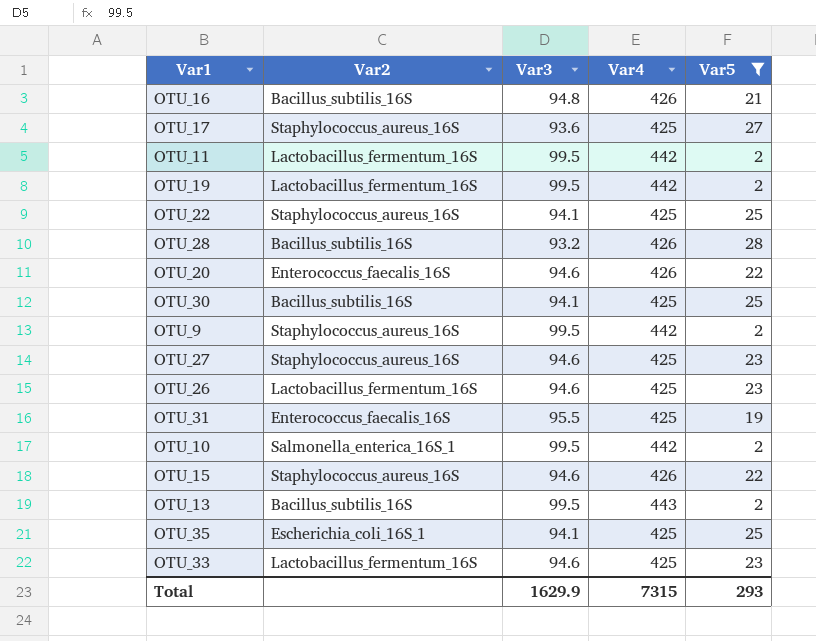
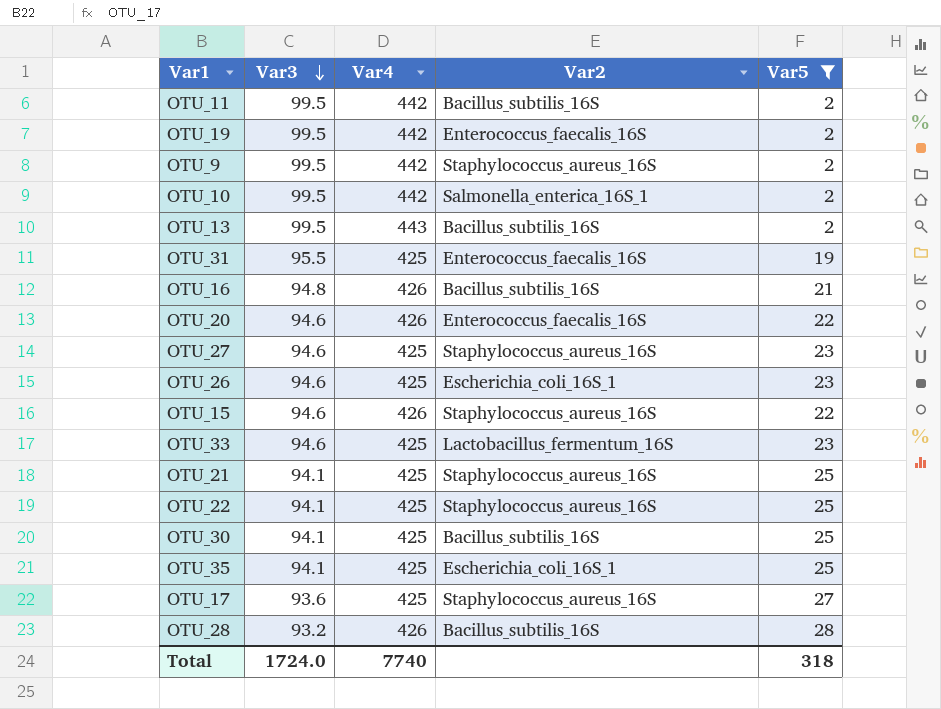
row order: none -> Var3 descending
column Var2 | position: 2 -> 4
OTU_11 | Var2: Lactobacillus_fermentum_16S -> Bacillus_subtilis_16S
OTU_19 | Var2: Lactobacillus_fermentum_16S -> Enterococcus_faecalis_16S
OTU_26 | Var2: Lactobacillus_fermentum_16S -> Escherichia_coli_16S_1
row OTU_21: none -> 94.1 | 425 | Staphylococcus_aureus_16S | 25
Total | Var3: 1629.9 -> 1724.0
Total | Var4: 7315 -> 7740
Total | Var5: 293 -> 318

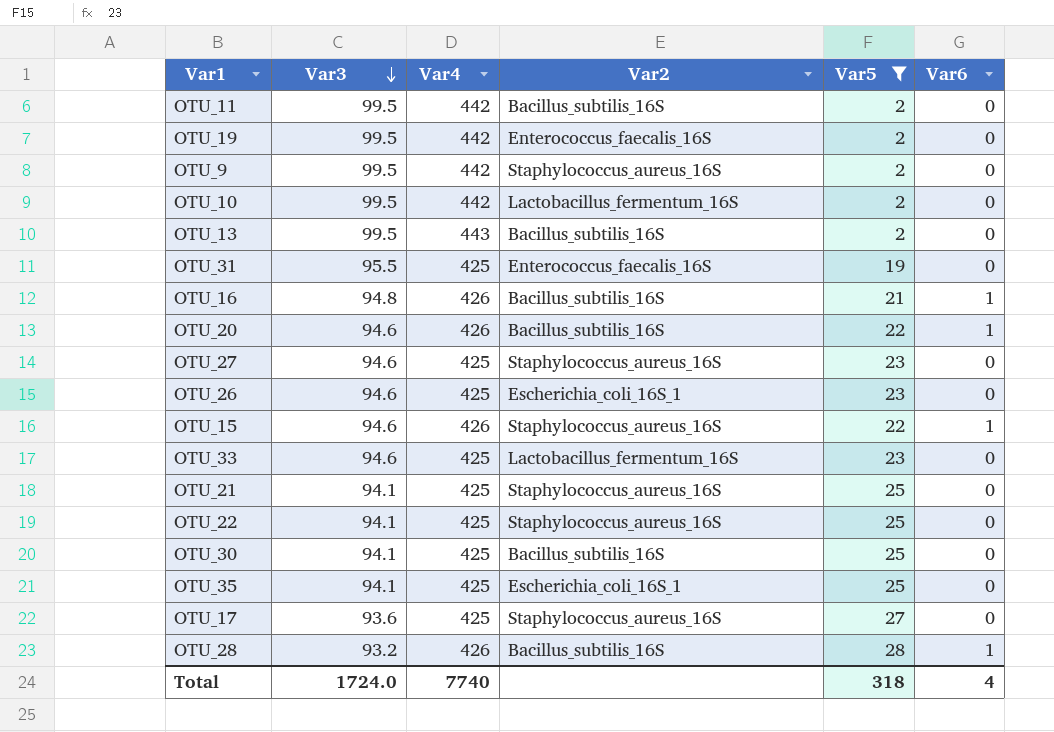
column Var6 | position: none -> 6
OTU_10 | Var2: Salmonella_enterica_16S_1 -> Lactobacillus_fermentum_16S
OTU_20 | Var2: Enterococcus_faecalis_16S -> Bacillus_subtilis_16S

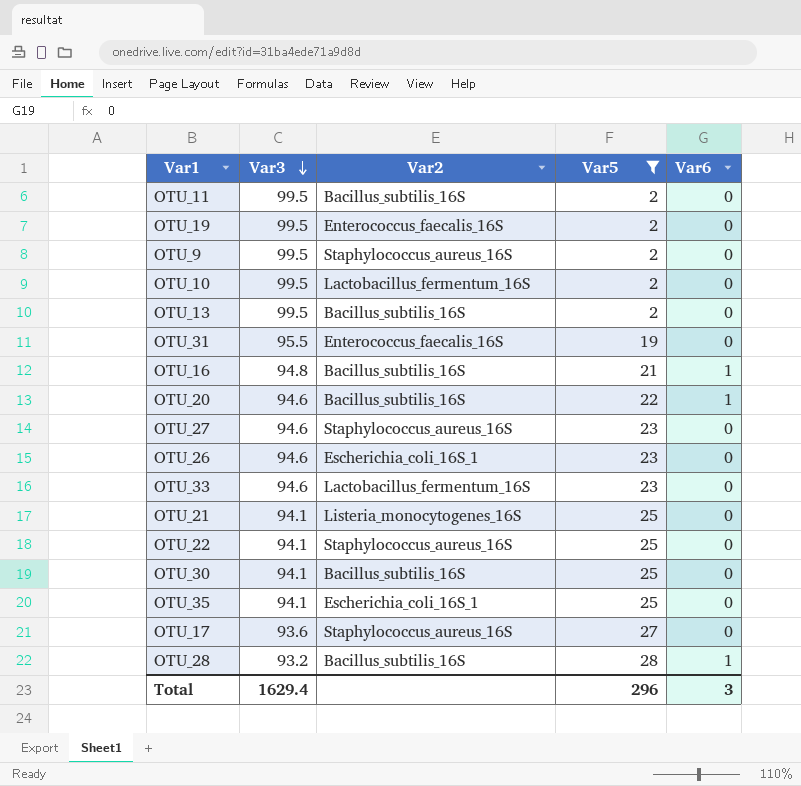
column Var4 | position: 3 -> none
row OTU_15: 94.6 | 426 | Staphylococcus_aureus_16S | 22 | 1 -> none
OTU_21 | Var2: Staphylococcus_aureus_16S -> Listeria_monocytogenes_16S
Total | Var3: 1724.0 -> 1629.4
Total | Var5: 318 -> 296
Total | Var6: 4 -> 3

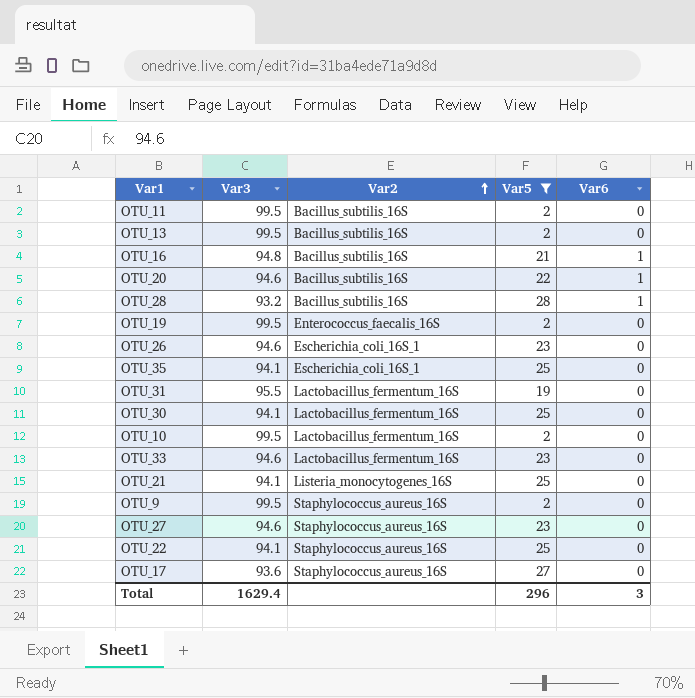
row order: Var3 descending -> Var2 ascending
OTU_31 | Var2: Enterococcus_faecalis_16S -> Lactobacillus_fermentum_16S
OTU_30 | Var2: Bacillus_subtilis_16S -> Lactobacillus_fermentum_16S

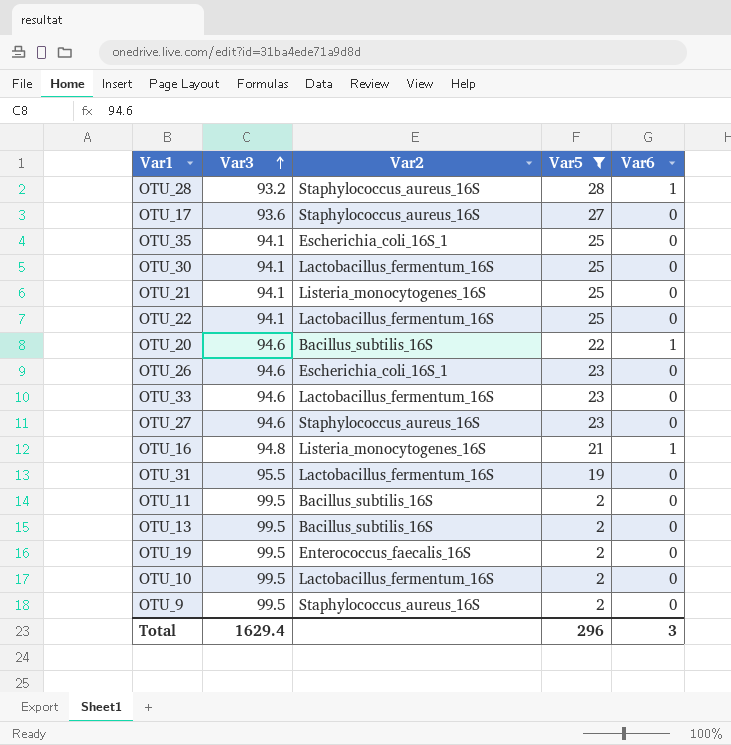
row order: Var2 ascending -> Var3 ascending
OTU_28 | Var2: Bacillus_subtilis_16S -> Staphylococcus_aureus_16S
OTU_22 | Var2: Staphylococcus_aureus_16S -> Lactobacillus_fermentum_16S
OTU_16 | Var2: Bacillus_subtilis_16S -> Listeria_monocytogenes_16S

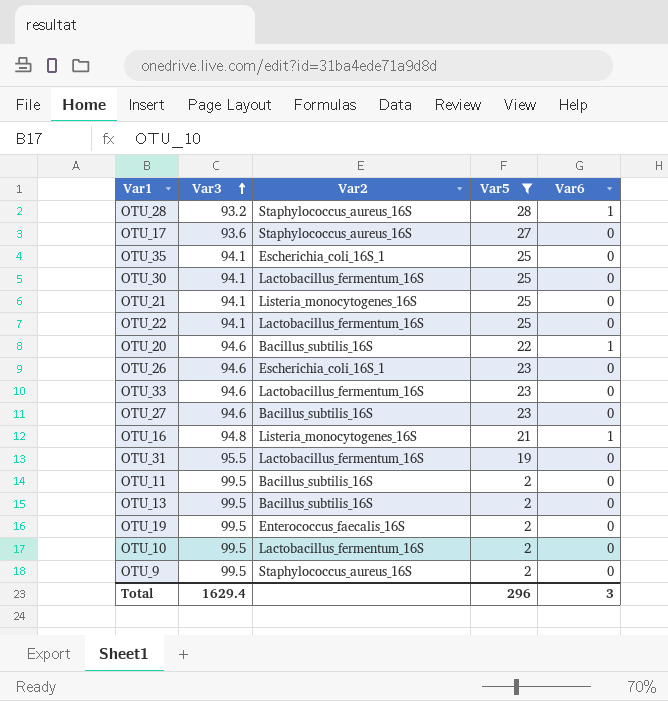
OTU_27 | Var2: Staphylococcus_aureus_16S -> Bacillus_subtilis_16S

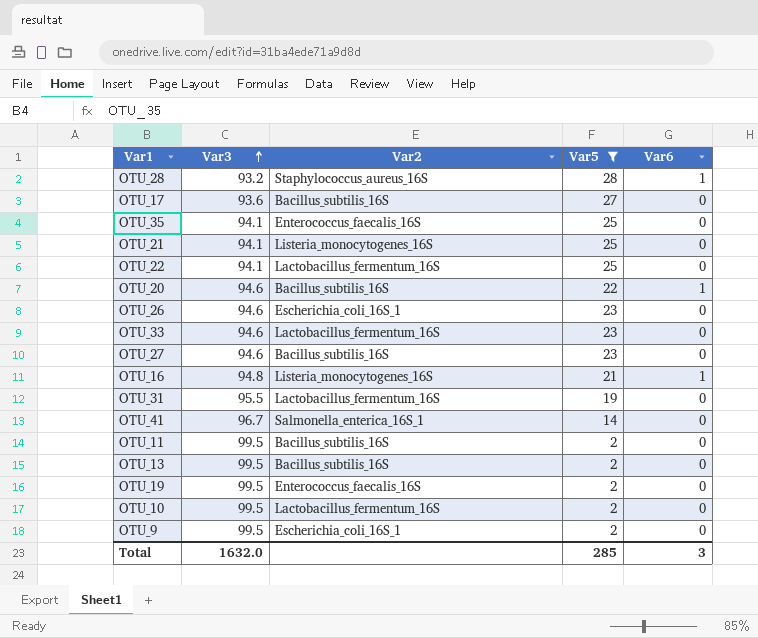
row OTU_30: 94.1 | Lactobacillus_fermentum_16S | 25 | 0 -> none
OTU_17 | Var2: Staphylococcus_aureus_16S -> Bacillus_subtilis_16S
OTU_35 | Var2: Escherichia_coli_16S_1 -> Enterococcus_faecalis_16S
row OTU_41: none -> 96.7 | Salmonella_enterica_16S_1 | 14 | 0
OTU_9 | Var2: Staphylococcus_aureus_16S -> Escherichia_coli_16S_1
Total | Var3: 1629.4 -> 1632.0
Total | Var5: 296 -> 285

